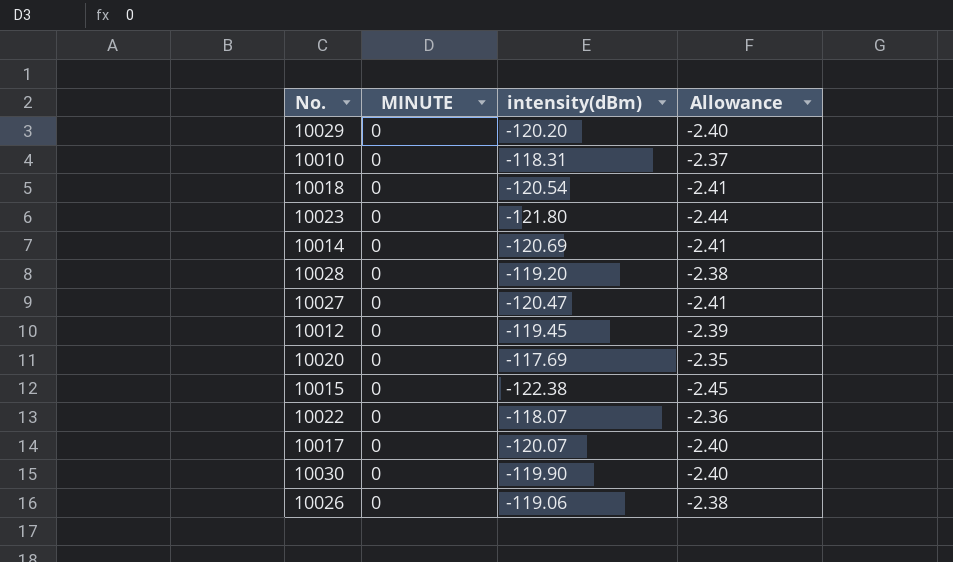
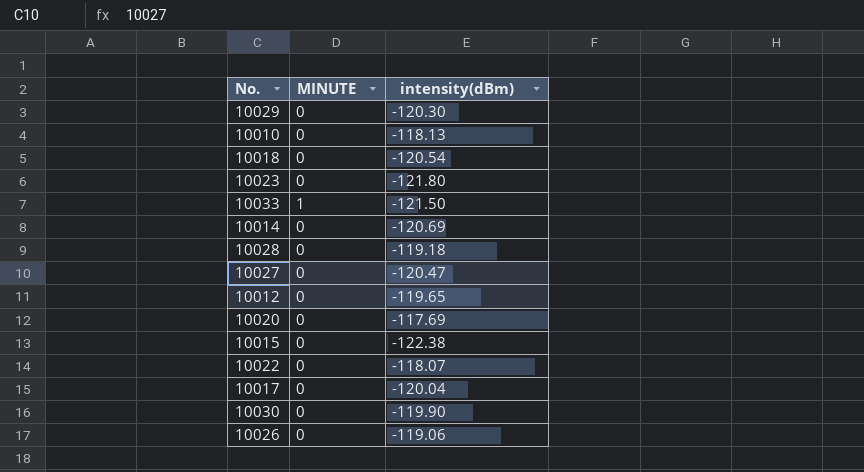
column Allowance | formula: [intensity(dBm)] * 0.02 -> none
10029 | intensity(dBm): -120.20 -> -120.30
10010 | intensity(dBm): -118.31 -> -118.13
row 10033: none -> 1 | -121.50
10028 | intensity(dBm): -119.20 -> -119.18
10012 | intensity(dBm): -119.45 -> -119.65
10017 | intensity(dBm): -120.07 -> -120.04

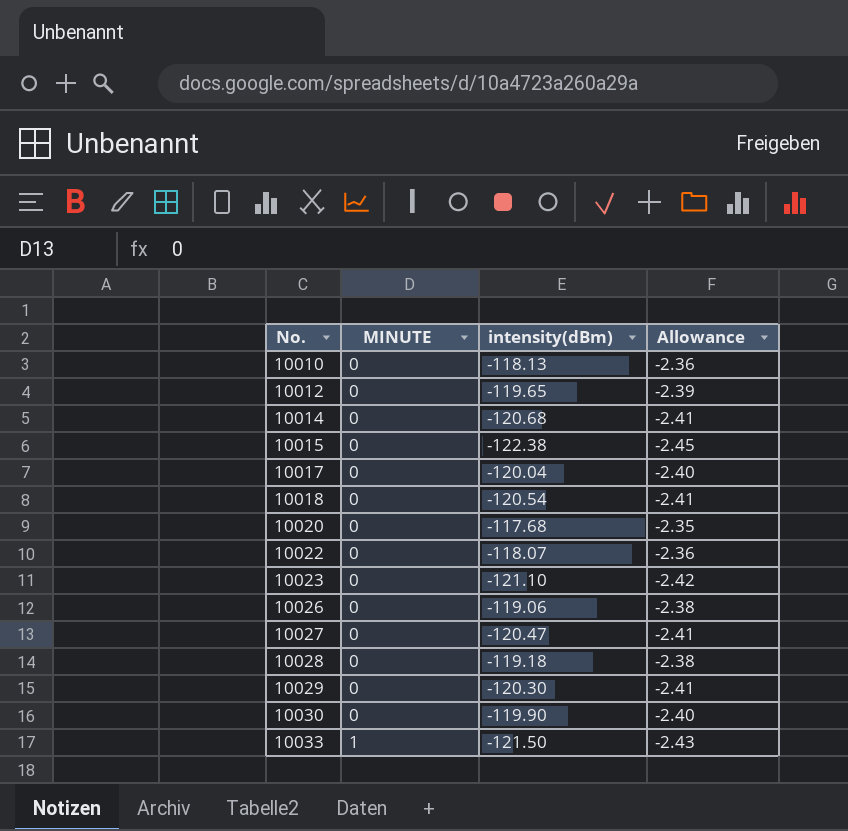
row order: none -> No. ascending
column Allowance | formula: none -> [intensity(dBm)] * 0.02
10014 | intensity(dBm): -120.69 -> -120.68
10020 | intensity(dBm): -117.69 -> -117.68
10023 | intensity(dBm): -121.80 -> -121.10

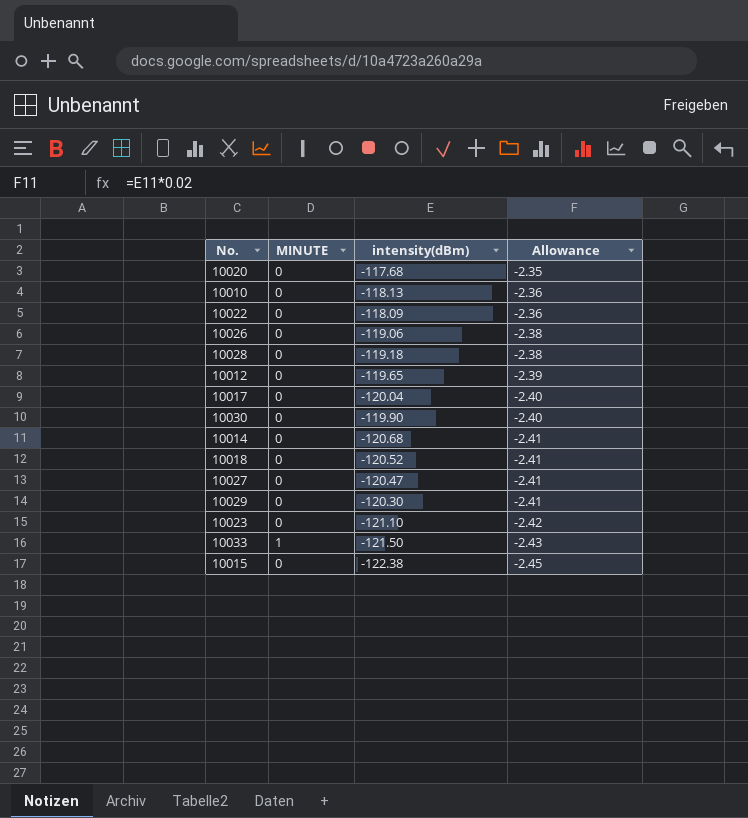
row order: No. ascending -> Allowance descending
10022 | intensity(dBm): -118.07 -> -118.09
10018 | intensity(dBm): -120.54 -> -120.52

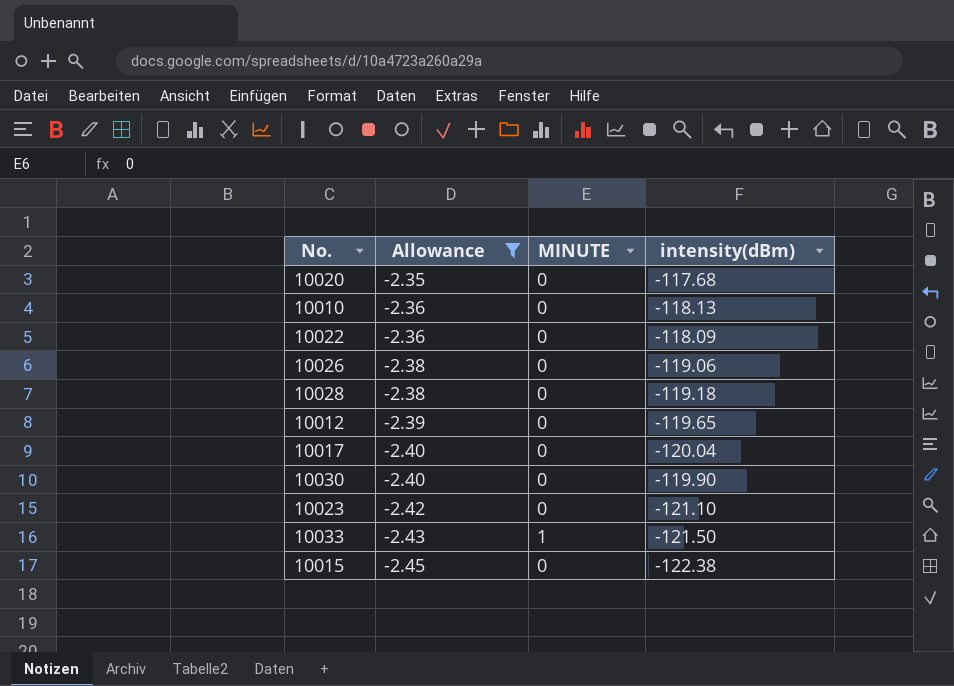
filter: none -> Allowance != -2.41
column Allowance | position: 4 -> 2

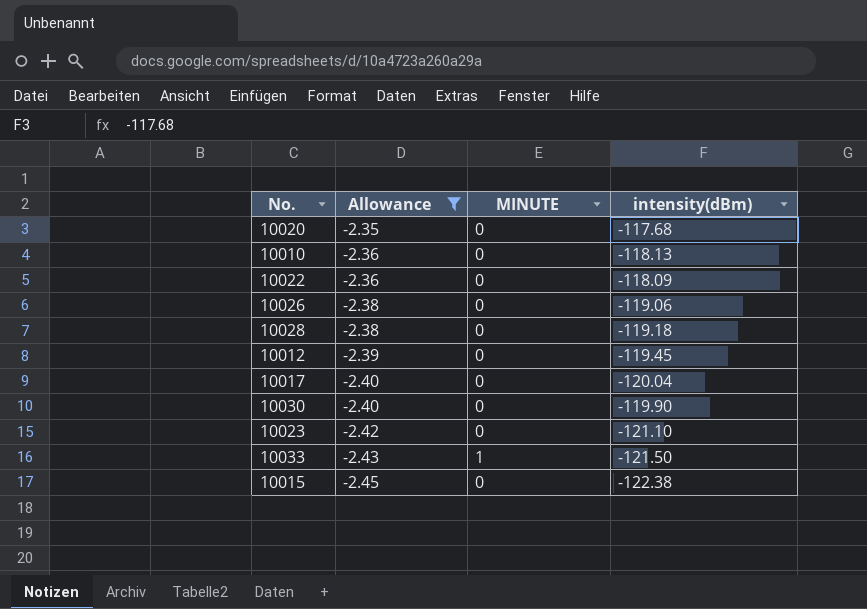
10012 | intensity(dBm): -119.65 -> -119.45

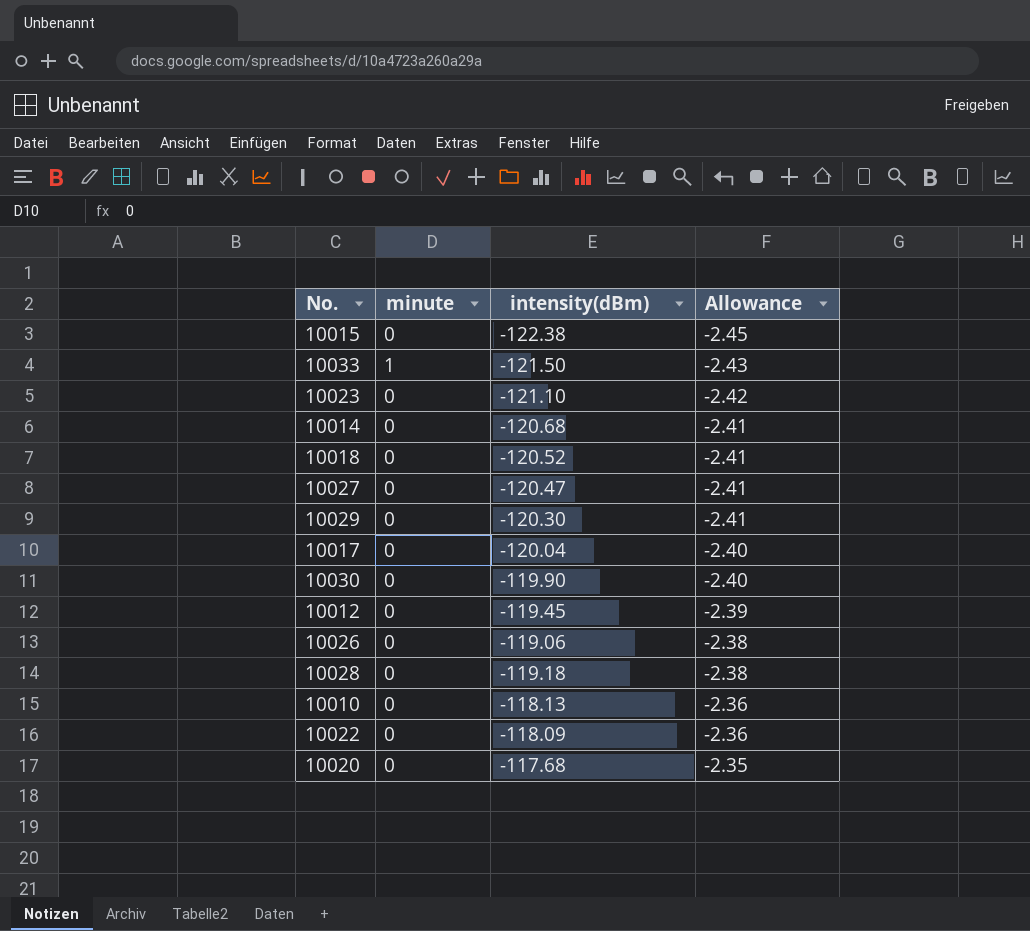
filter: Allowance != -2.41 -> none
row order: Allowance descending -> Allowance ascending
column name: MINUTE -> minute
column Allowance | position: 2 -> 4

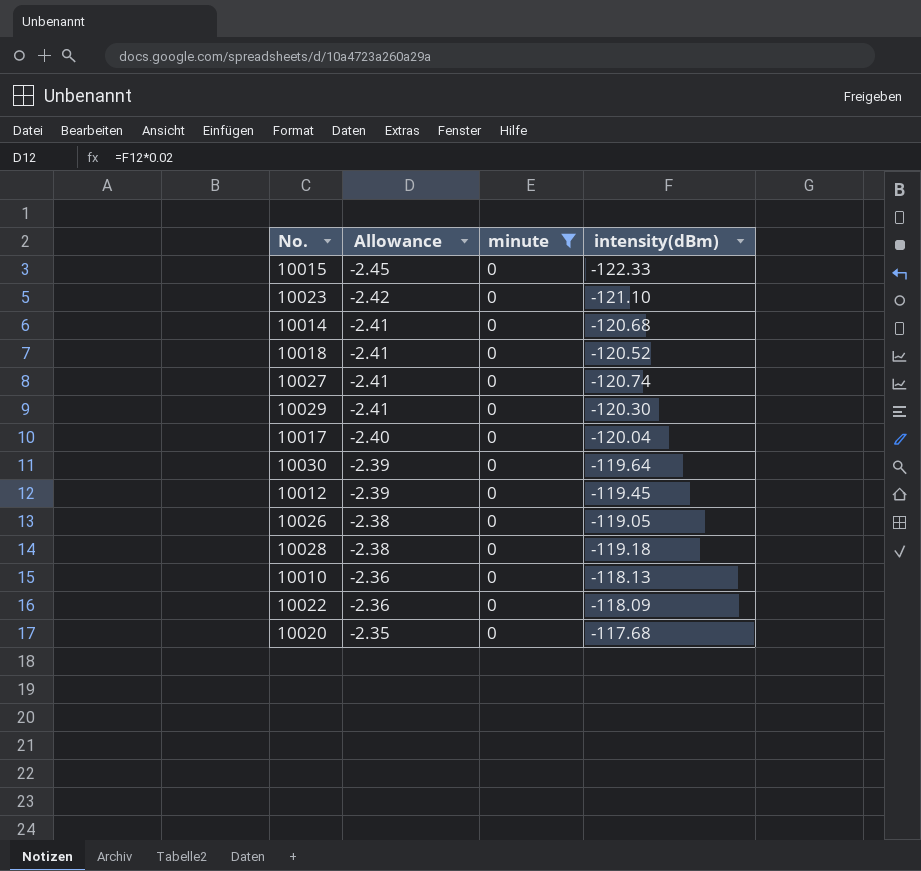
filter: none -> minute = 0
column Allowance | position: 4 -> 2
10015 | intensity(dBm): -122.38 -> -122.33
10027 | intensity(dBm): -120.47 -> -120.74
10030 | Allowance: -2.40 -> -2.39
10030 | intensity(dBm): -119.90 -> -119.64
10026 | intensity(dBm): -119.06 -> -119.05

